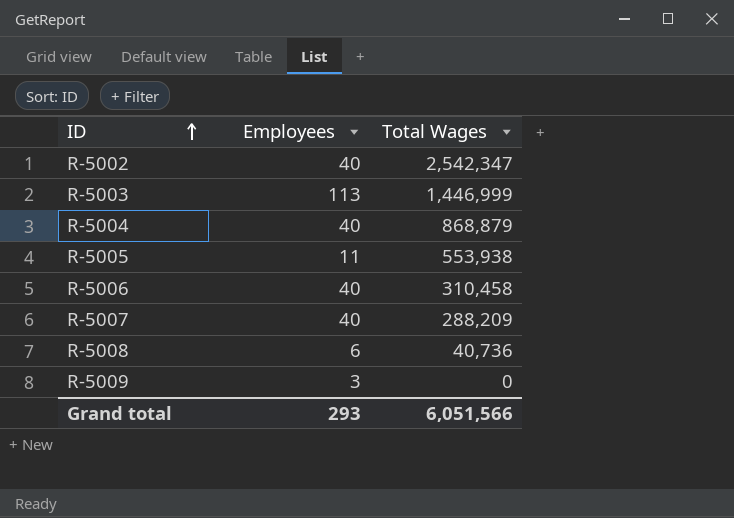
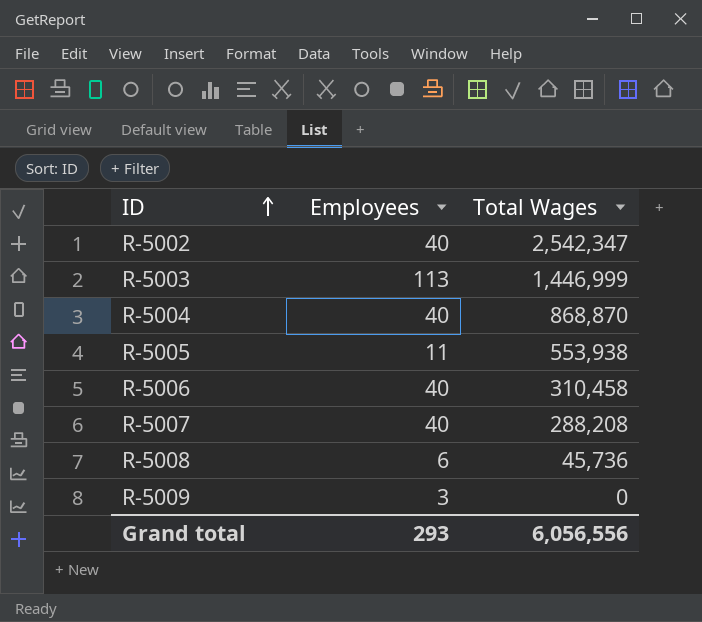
R-5004 | Total Wages: 868,879 -> 868,870
R-5007 | Total Wages: 288,209 -> 288,208
R-5008 | Total Wages: 40,736 -> 45,736
Grand total | Total Wages: 6,051,566 -> 6,056,556

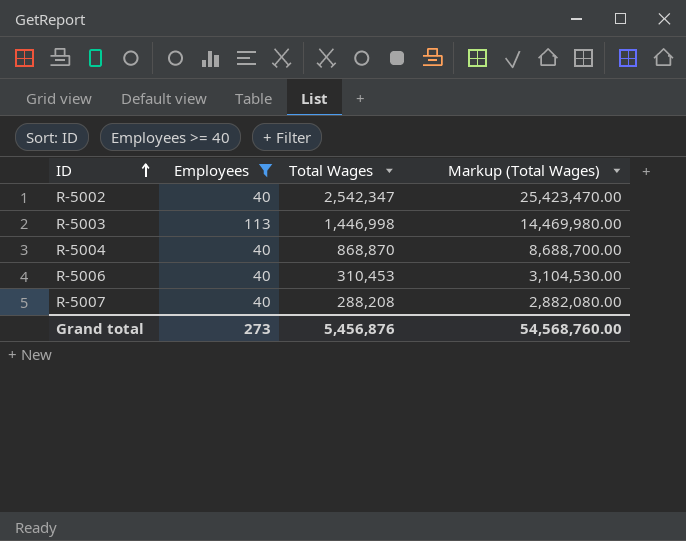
filter: none -> Employees >= 40
column Markup (Total Wages) | formula: none -> [Total Wages] * 10
R-5003 | Total Wages: 1,446,999 -> 1,446,998
R-5006 | Total Wages: 310,458 -> 310,453
Grand total | Employees: 293 -> 273
Grand total | Total Wages: 6,056,556 -> 5,456,876

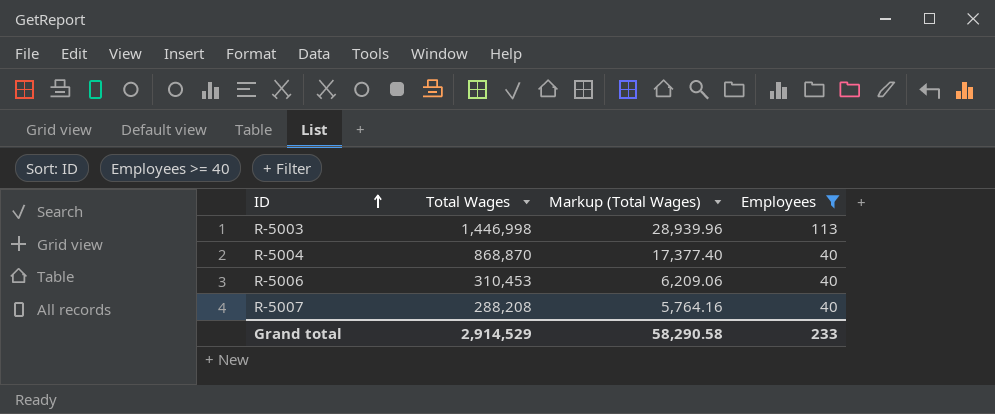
column Markup (Total Wages) | formula: [Total Wages] * 10 -> [Total Wages] * 0.02
column Employees | position: 2 -> 4
row R-5002: 40 | 2,542,347 | 25,423,470.00 -> none
Grand total | Total Wages: 5,456,876 -> 2,914,529
Grand total | Markup (Total Wages): 54,568,760.00 -> 58,290.58
Grand total | Employees: 273 -> 233

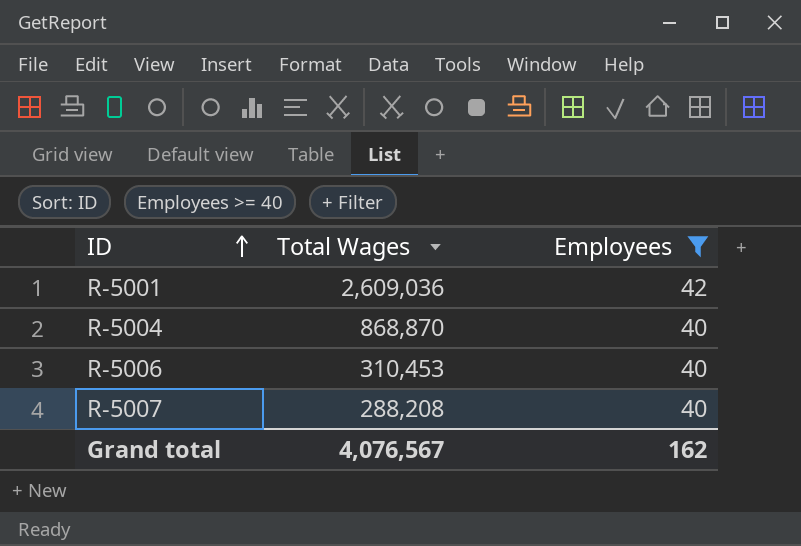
column Markup (Total Wages) | formula: [Total Wages] * 0.02 -> none
row R-5003: 1,446,998 | 28,939.96 | 113 -> none
row R-5001: none -> 2,609,036 | 42
Grand total | Total Wages: 2,914,529 -> 4,076,567
Grand total | Employees: 233 -> 162

